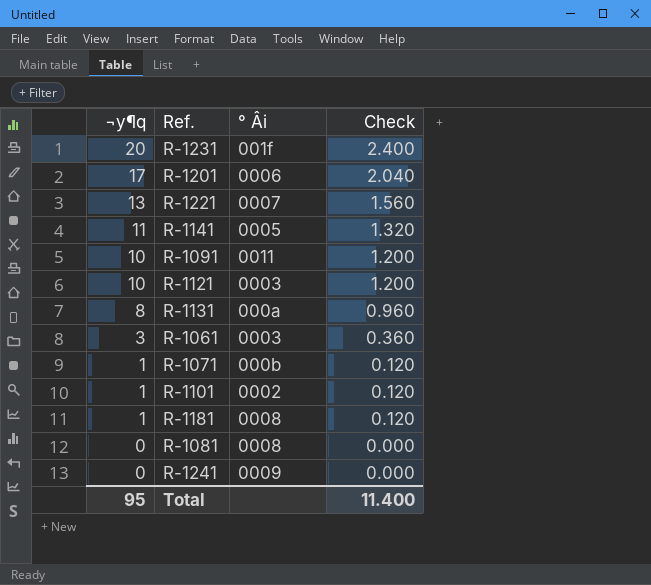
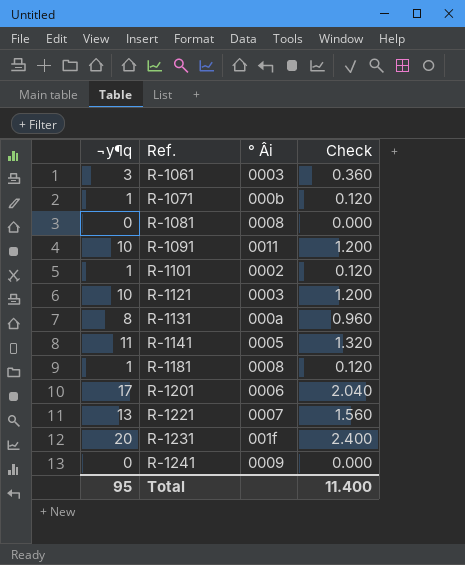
row order: ¬y¶q descending -> Ref. ascending

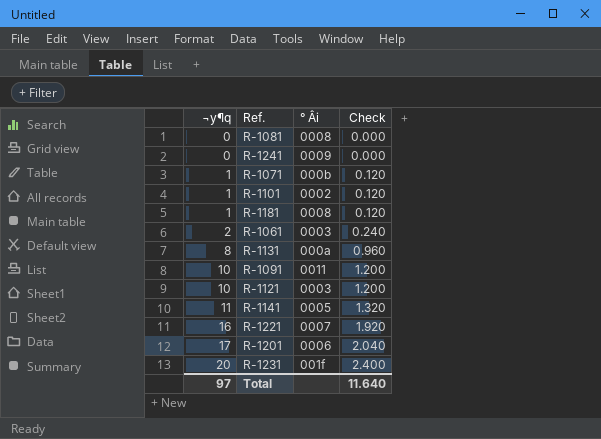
row order: Ref. ascending -> ¬y¶q ascending
R-1061 | ¬y¶q: 3 -> 2
R-1061 | Check: 0.360 -> 0.240
R-1221 | ¬y¶q: 13 -> 16
R-1221 | Check: 1.560 -> 1.920
Total | ¬y¶q: 95 -> 97
Total | Check: 11.400 -> 11.640

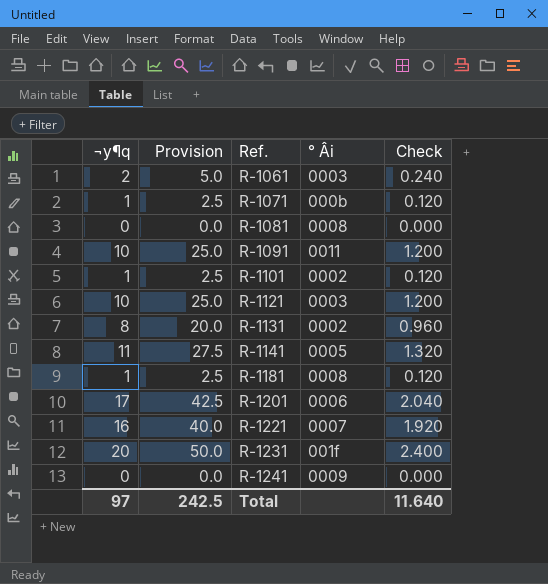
row order: ¬y¶q ascending -> Ref. ascending
column Provision | formula: none -> [¬y¶q] * 2.5
R-1131 | ° Âi: 000a -> 0002

